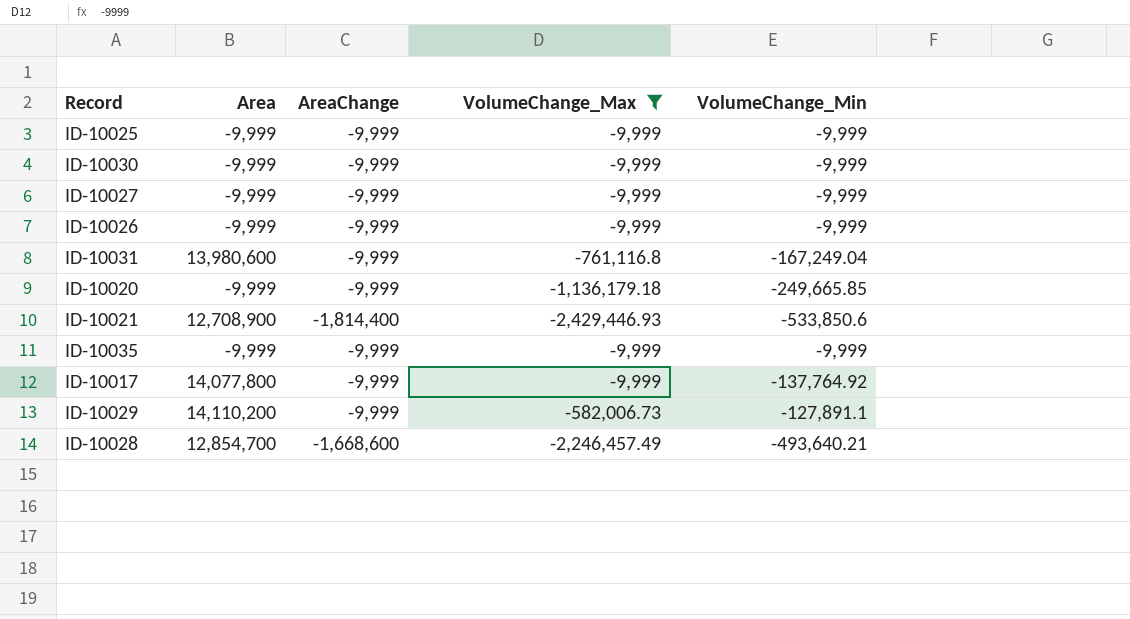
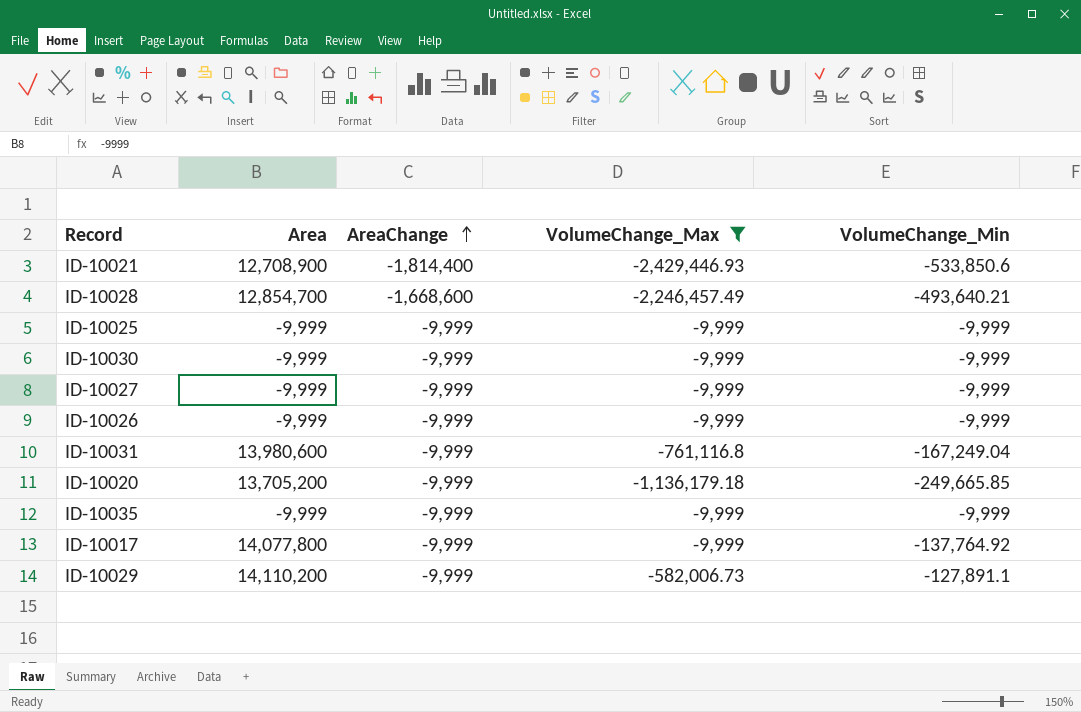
row order: none -> AreaChange ascending
ID-10020 | Area: -9,999 -> 13,705,200

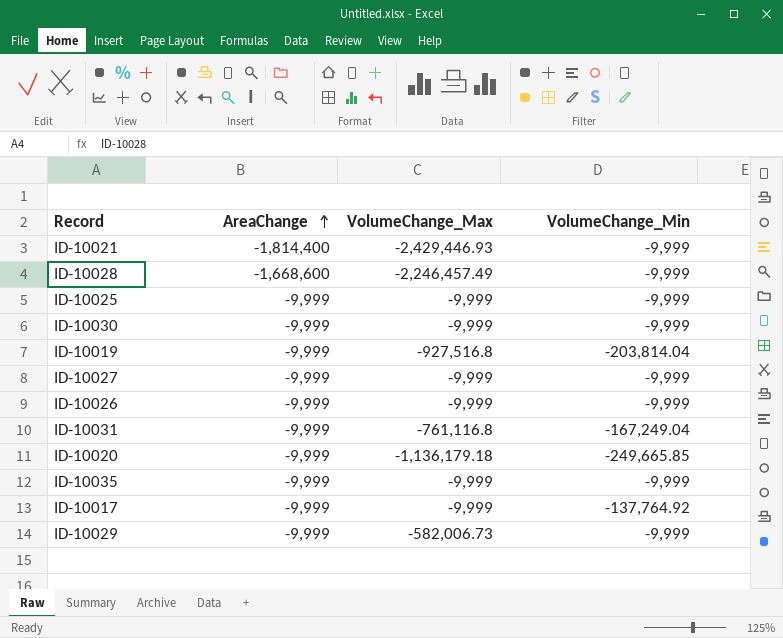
filter: VolumeChange_Max != -927,516.8 -> none
column Area | position: 2 -> none
ID-10021 | VolumeChange_Min: -533,850.6 -> -9,999
ID-10028 | VolumeChange_Min: -493,640.21 -> -9,999
ID-10029 | VolumeChange_Min: -127,891.1 -> -9,999

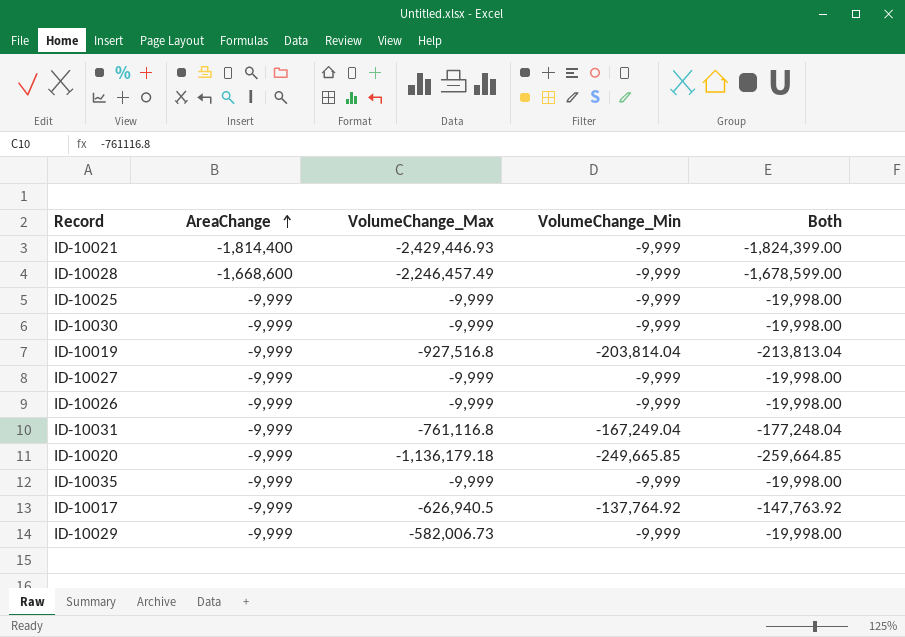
column Both | formula: none -> [AreaChange] + [VolumeChange_Min]
ID-10017 | VolumeChange_Max: -9,999 -> -626,940.5

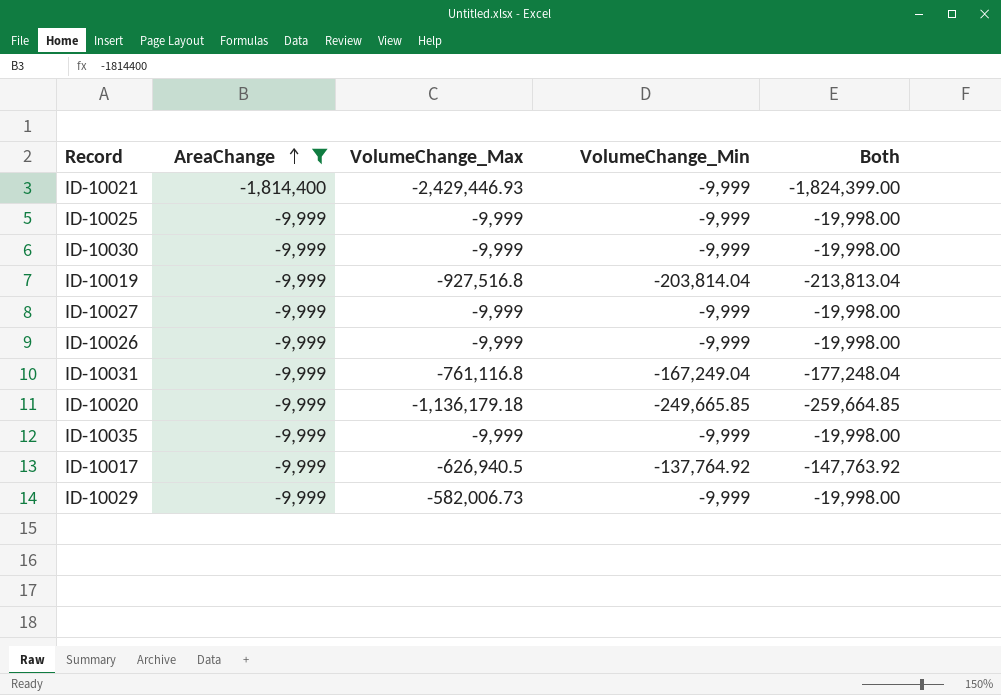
filter: none -> AreaChange != -1,668,600

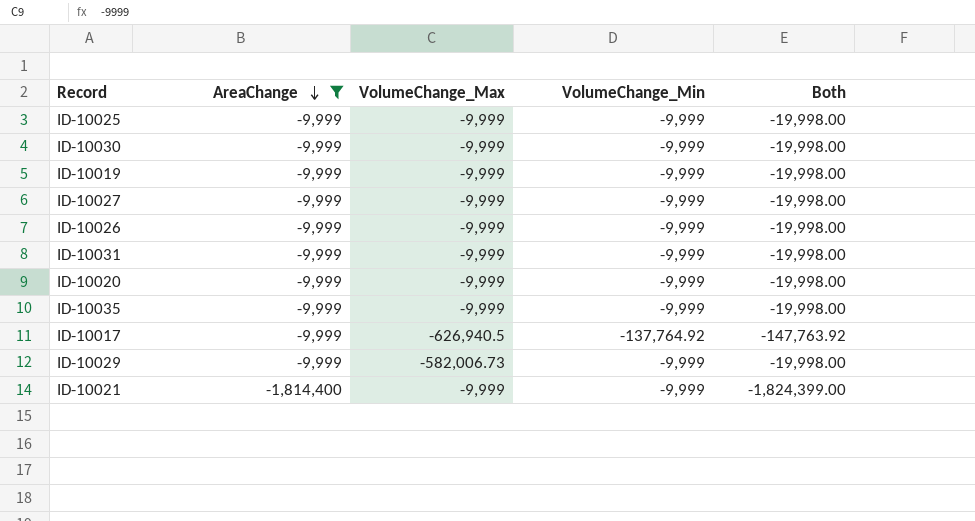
row order: AreaChange ascending -> AreaChange descending
ID-10019 | VolumeChange_Max: -927,516.8 -> -9,999
ID-10019 | VolumeChange_Min: -203,814.04 -> -9,999
ID-10019 | Both: -213,813.04 -> -19,998.00
ID-10031 | VolumeChange_Max: -761,116.8 -> -9,999
ID-10031 | VolumeChange_Min: -167,249.04 -> -9,999
ID-10031 | Both: -177,248.04 -> -19,998.00
ID-10020 | VolumeChange_Max: -1,136,179.18 -> -9,999
ID-10020 | VolumeChange_Min: -249,665.85 -> -9,999
ID-10020 | Both: -259,664.85 -> -19,998.00
ID-10021 | VolumeChange_Max: -2,429,446.93 -> -9,999

